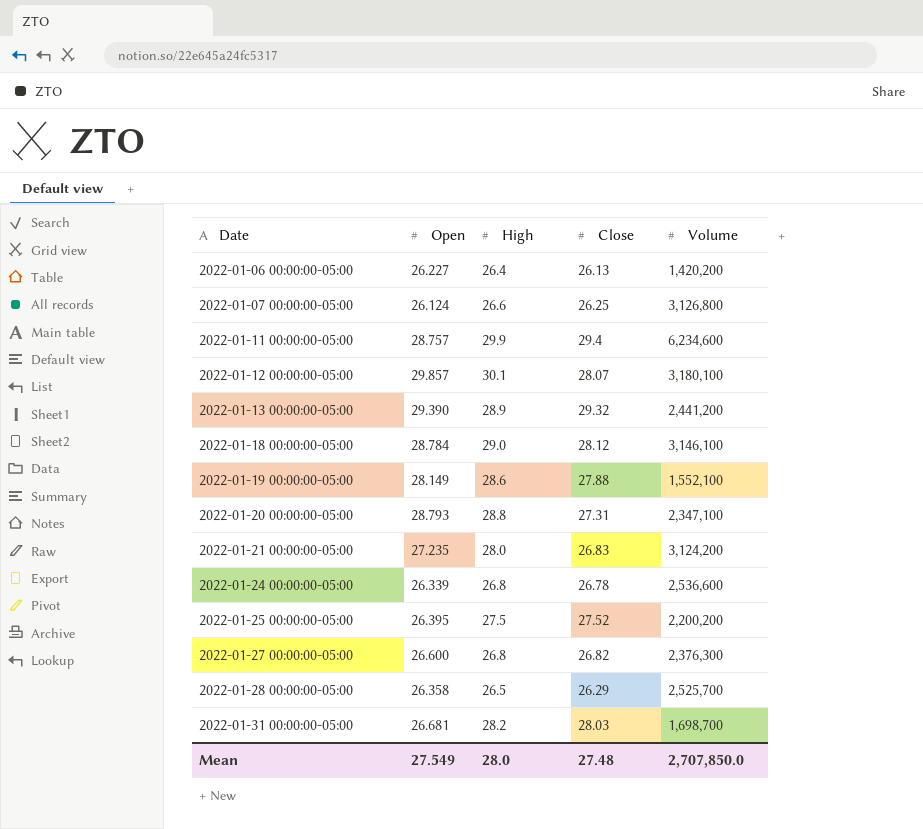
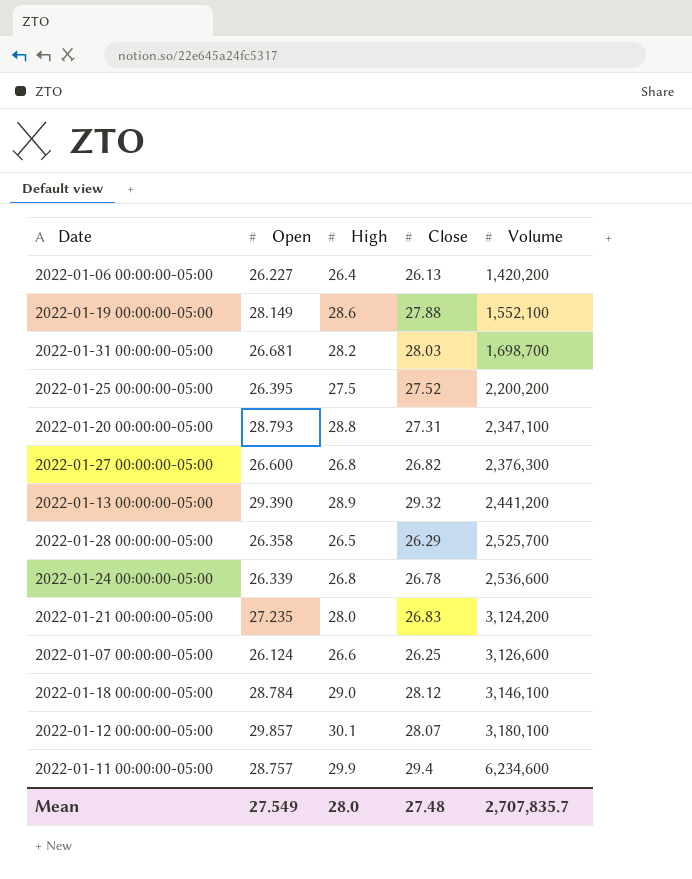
row order: Date ascending -> Volume ascending
2022-01-07 00:00:00-05:00 | Volume: 3,126,800 -> 3,126,600
Mean | Volume: 2,707,850.0 -> 2,707,835.7

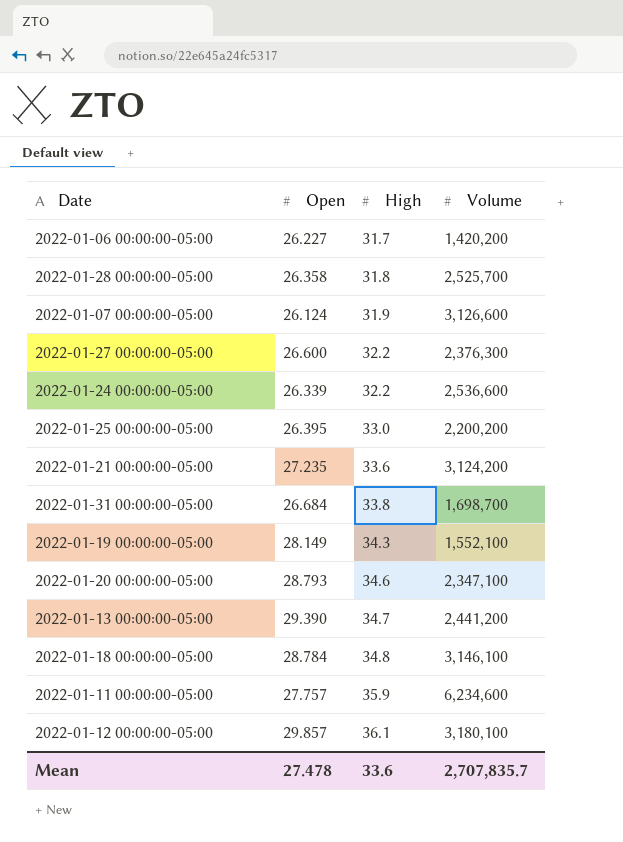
row order: Volume ascending -> High ascending
column Close | position: 4 -> none
2022-01-06 00:00:00-05:00 | High: 26.4 -> 31.7
2022-01-28 00:00:00-05:00 | High: 26.5 -> 31.8
2022-01-07 00:00:00-05:00 | High: 26.6 -> 31.9
2022-01-27 00:00:00-05:00 | High: 26.8 -> 32.2
2022-01-24 00:00:00-05:00 | High: 26.8 -> 32.2
2022-01-25 00:00:00-05:00 | High: 27.5 -> 33.0
2022-01-21 00:00:00-05:00 | High: 28.0 -> 33.6
2022-01-31 00:00:00-05:00 | Open: 26.681 -> 26.684
2022-01-31 00:00:00-05:00 | High: 28.2 -> 33.8
2022-01-19 00:00:00-05:00 | High: 28.6 -> 34.3
2022-01-20 00:00:00-05:00 | High: 28.8 -> 34.6
2022-01-13 00:00:00-05:00 | High: 28.9 -> 34.7
2022-01-18 00:00:00-05:00 | High: 29.0 -> 34.8
2022-01-11 00:00:00-05:00 | Open: 28.757 -> 27.757
2022-01-11 00:00:00-05:00 | High: 29.9 -> 35.9
2022-01-12 00:00:00-05:00 | High: 30.1 -> 36.1
Mean | Open: 27.549 -> 27.478
Mean | High: 28.0 -> 33.6

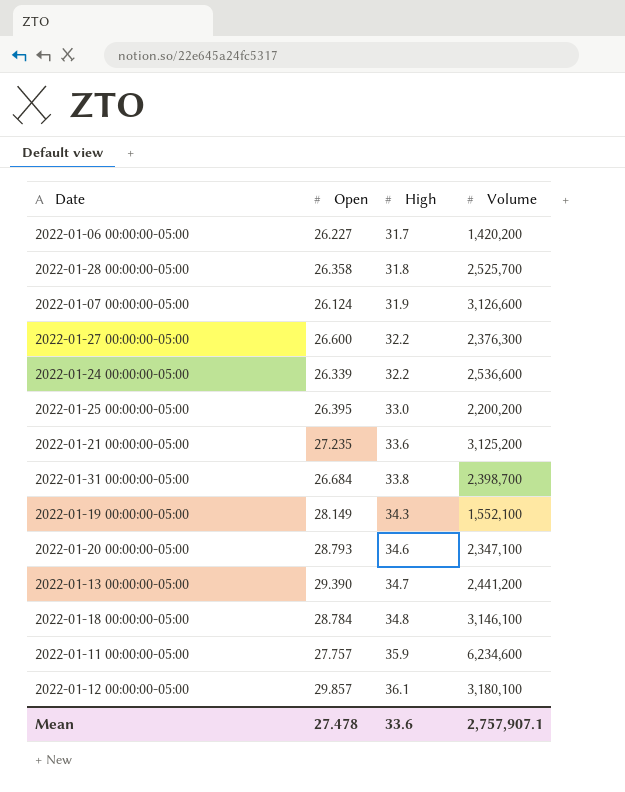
2022-01-21 00:00:00-05:00 | Volume: 3,124,200 -> 3,125,200
2022-01-31 00:00:00-05:00 | Volume: 1,698,700 -> 2,398,700
Mean | Volume: 2,707,835.7 -> 2,757,907.1

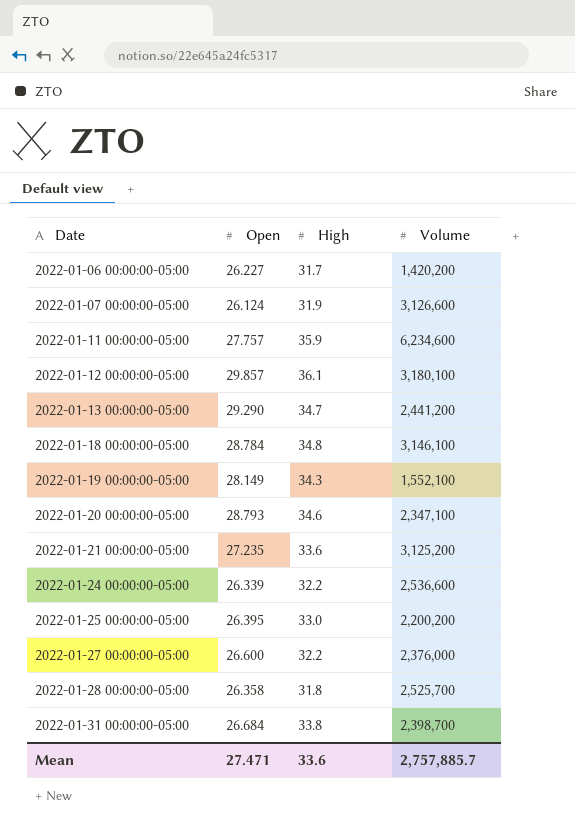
row order: High ascending -> Date ascending
2022-01-13 00:00:00-05:00 | Open: 29.390 -> 29.290
2022-01-27 00:00:00-05:00 | Volume: 2,376,300 -> 2,376,000
Mean | Open: 27.478 -> 27.471
Mean | Volume: 2,757,907.1 -> 2,757,885.7

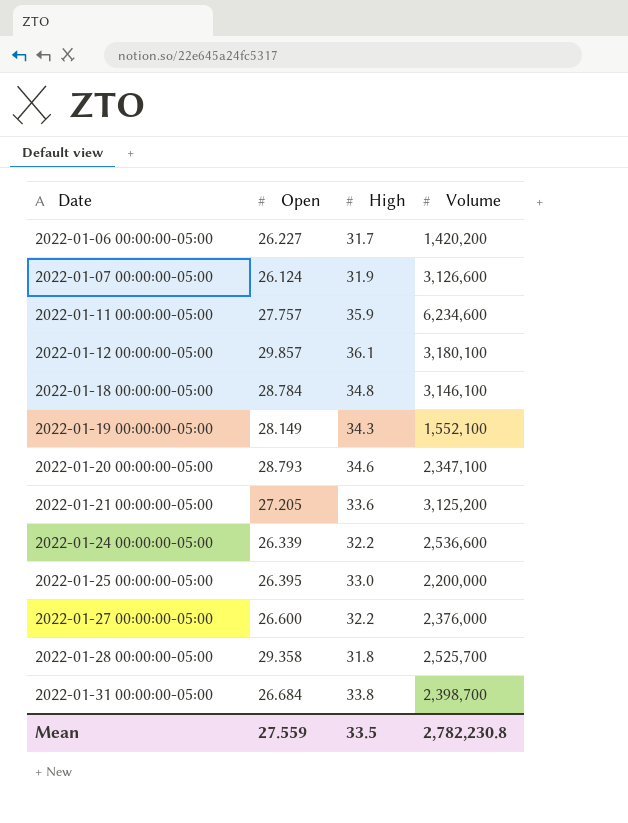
row 2022-01-13 00:00:00-05:00: 29.290 | 34.7 | 2,441,200 -> none
2022-01-21 00:00:00-05:00 | Open: 27.235 -> 27.205
2022-01-25 00:00:00-05:00 | Volume: 2,200,200 -> 2,200,000
2022-01-28 00:00:00-05:00 | Open: 26.358 -> 29.358
Mean | Open: 27.471 -> 27.559
Mean | High: 33.6 -> 33.5
Mean | Volume: 2,757,885.7 -> 2,782,230.8

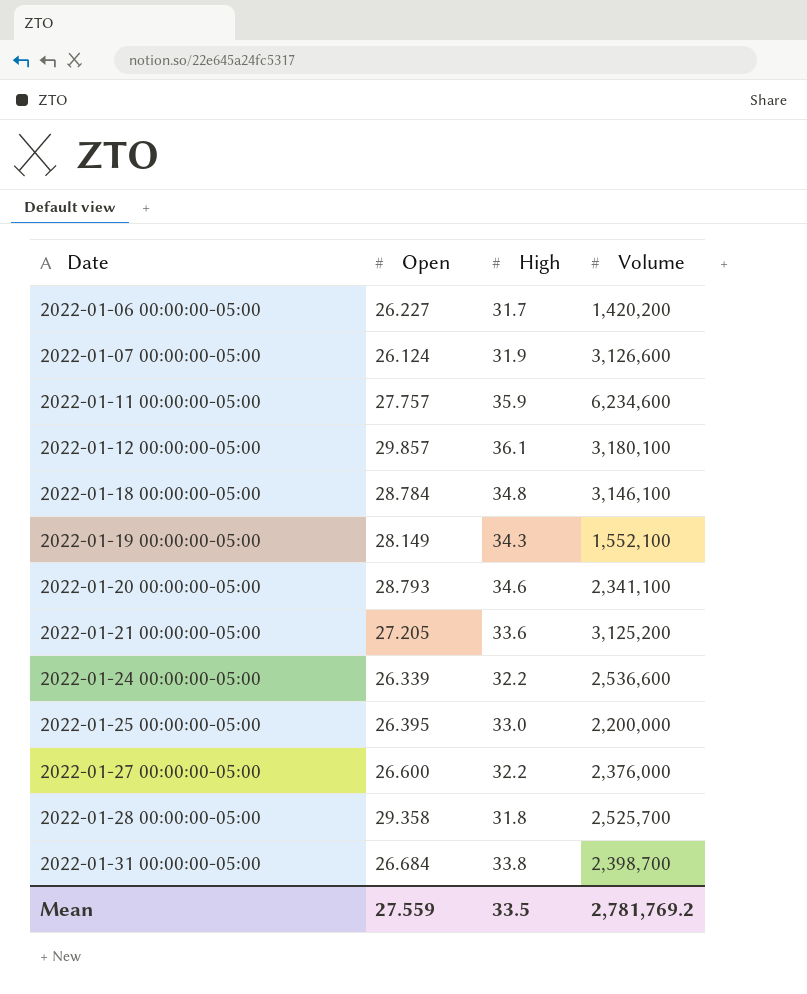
2022-01-20 00:00:00-05:00 | Volume: 2,347,100 -> 2,341,100
Mean | Volume: 2,782,230.8 -> 2,781,769.2

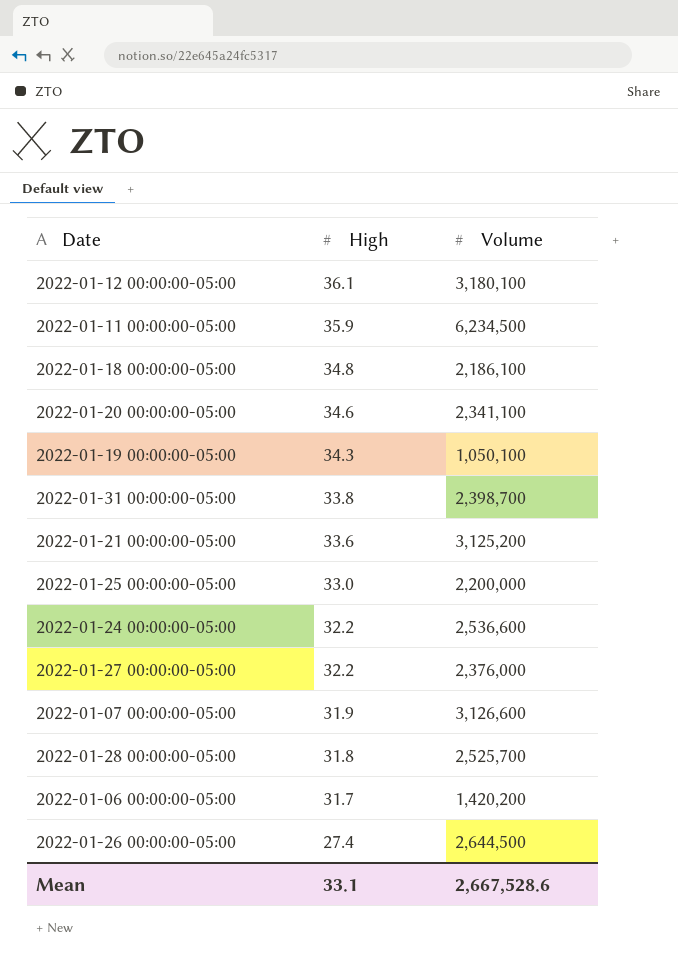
row order: Date ascending -> High descending
column Open | position: 2 -> none
2022-01-11 00:00:00-05:00 | Volume: 6,234,600 -> 6,234,500
2022-01-18 00:00:00-05:00 | Volume: 3,146,100 -> 2,186,100
2022-01-19 00:00:00-05:00 | Volume: 1,552,100 -> 1,050,100
row 2022-01-26 00:00:00-05:00: none -> 27.4 | 2,644,500
Mean | High: 33.5 -> 33.1
Mean | Volume: 2,781,769.2 -> 2,667,528.6

